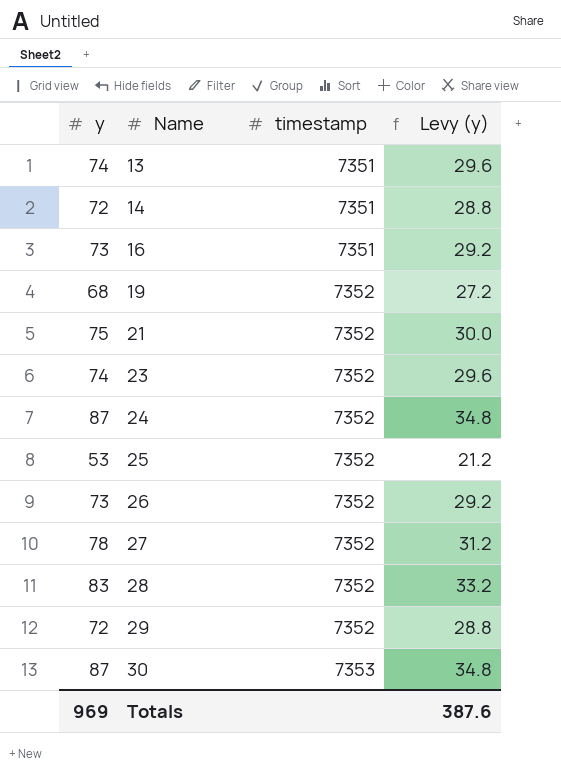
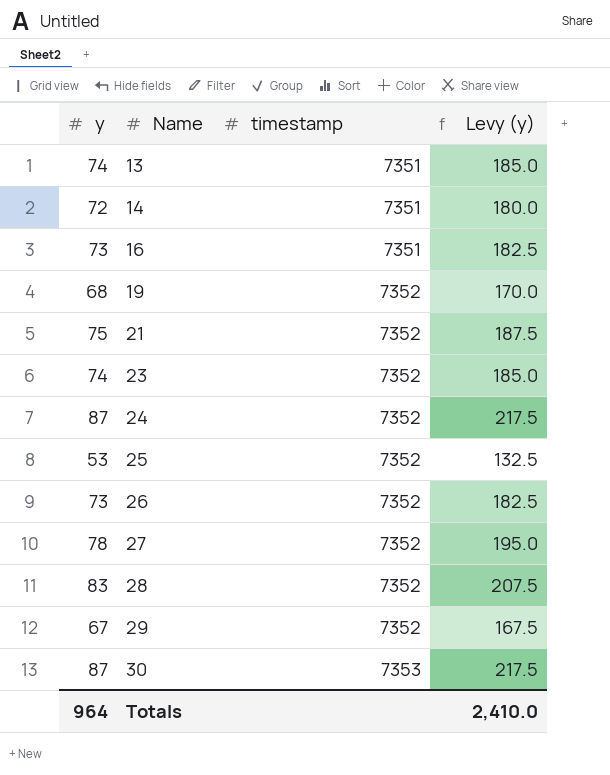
column Levy (y) | formula: [y] * 0.4 -> [y] * 2.5
29 | y: 72 -> 67
Totals | y: 969 -> 964
Totals | Levy (y): 387.6 -> 2,410.0

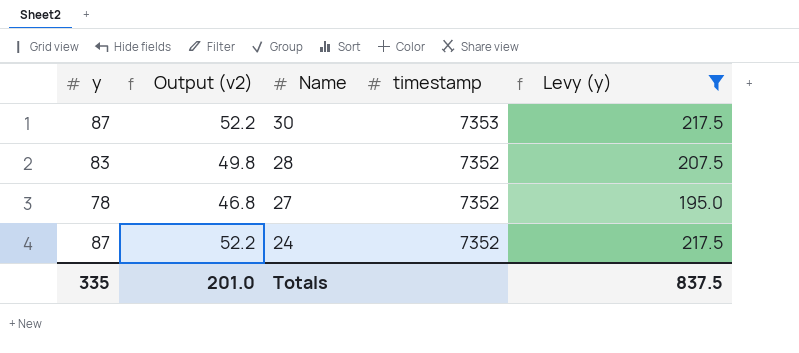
filter: none -> Levy (y) >= 195.0
row order: Name ascending -> Name descending
column Output (v2) | formula: none -> [y] * 0.6
Totals | y: 964 -> 335
Totals | Levy (y): 2,410.0 -> 837.5

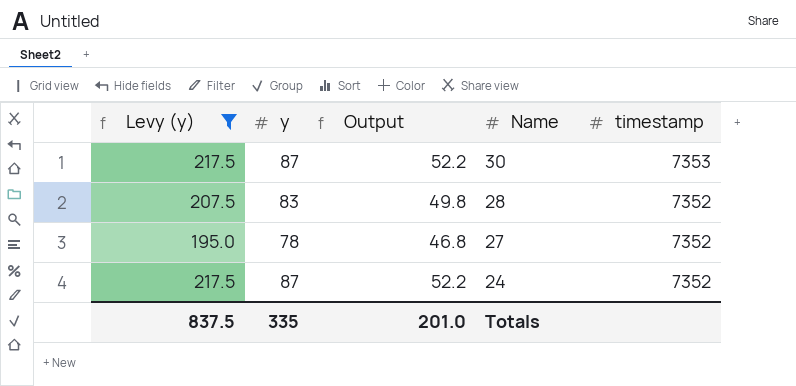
column Levy (y) | position: 5 -> 1
column name: Output (v2) -> Output

